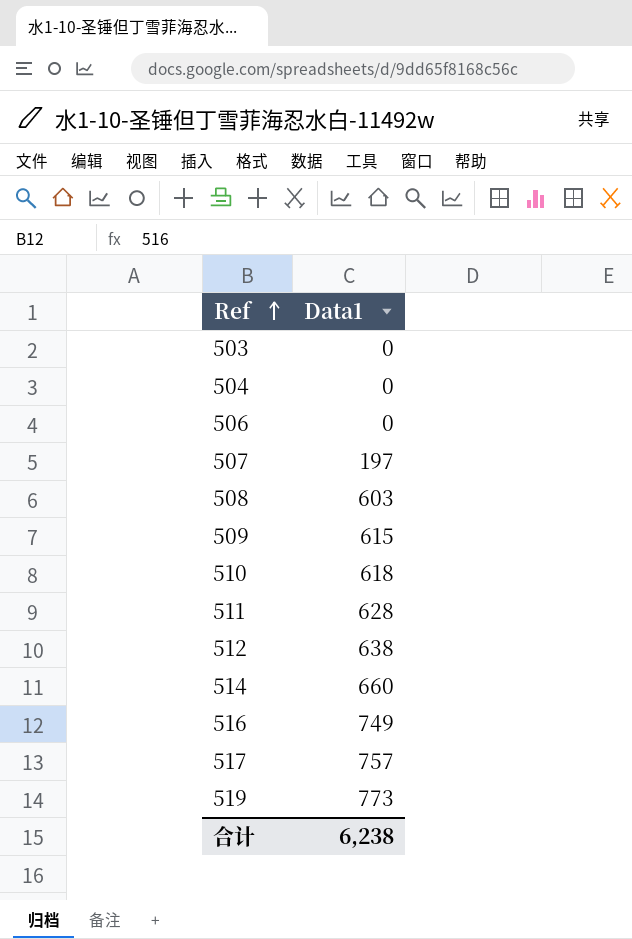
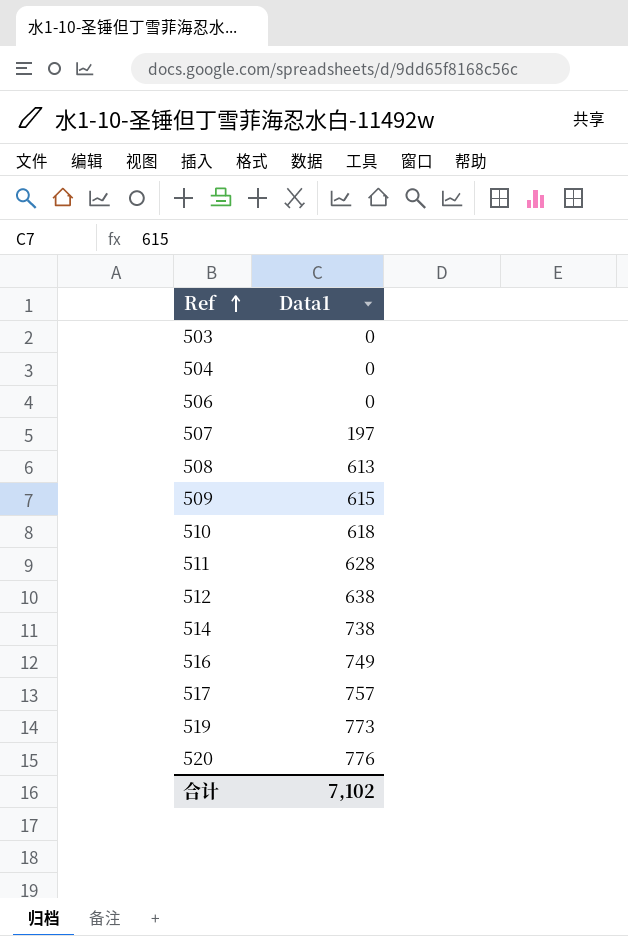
508 | Data1: 603 -> 613
514 | Data1: 660 -> 738
row 520: none -> 776
合计 | Data1: 6,238 -> 7,102

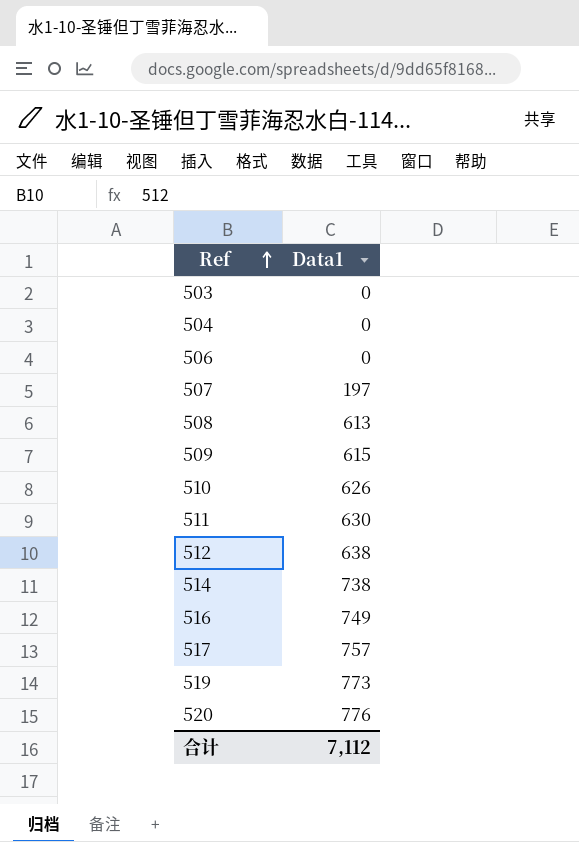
510 | Data1: 618 -> 626
511 | Data1: 628 -> 630
合计 | Data1: 7,102 -> 7,112

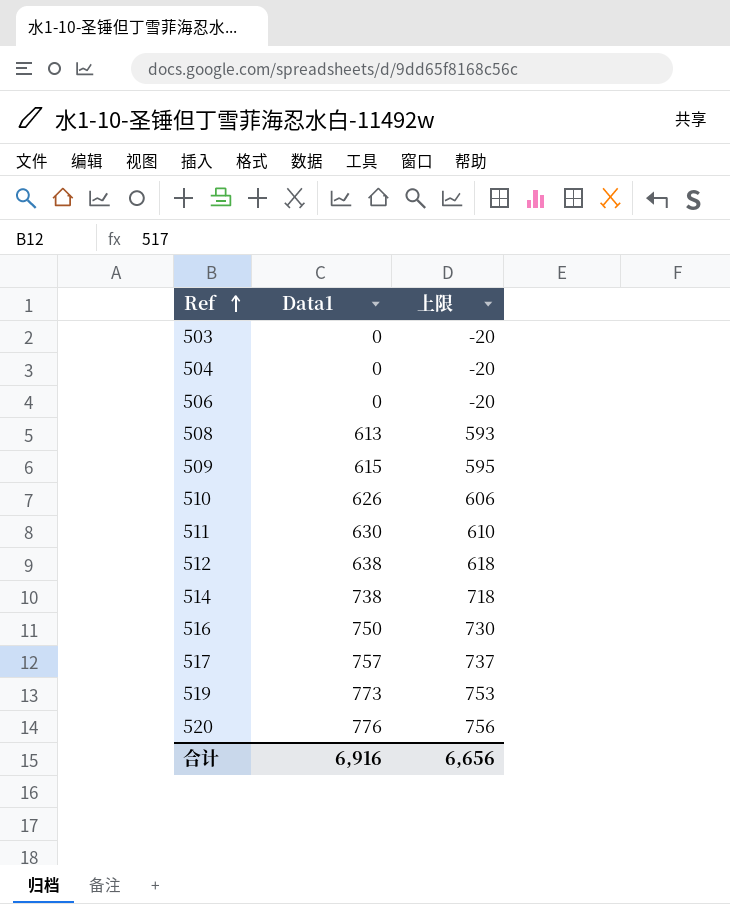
column 上限 | formula: none -> [Data1] - 20
row 507: 197 -> none
516 | Data1: 749 -> 750
合计 | Data1: 7,112 -> 6,916

